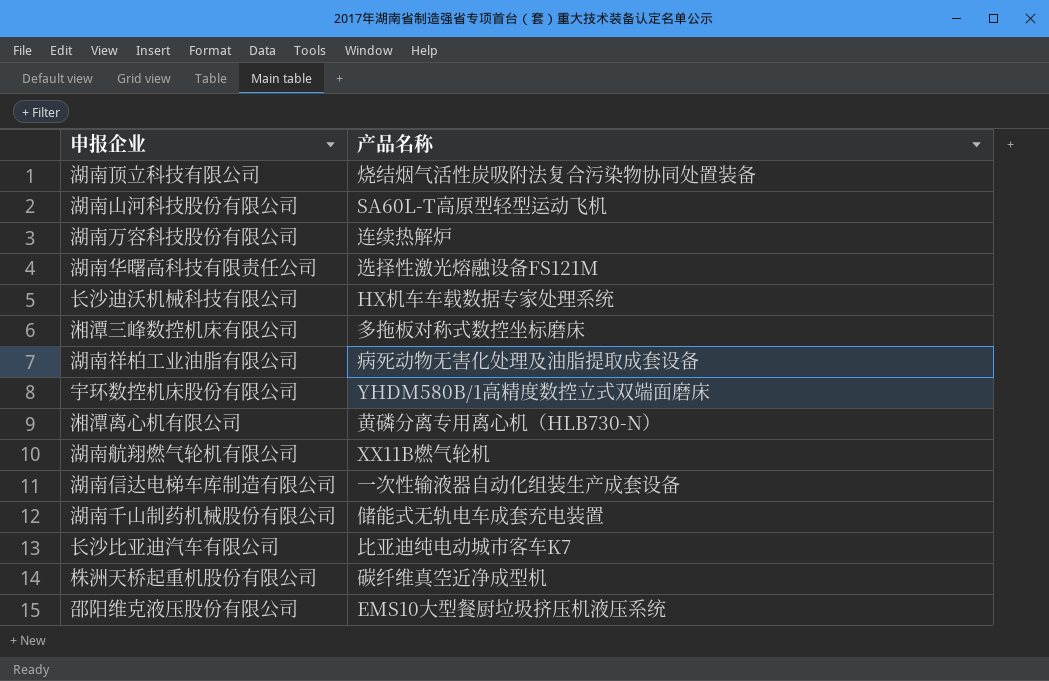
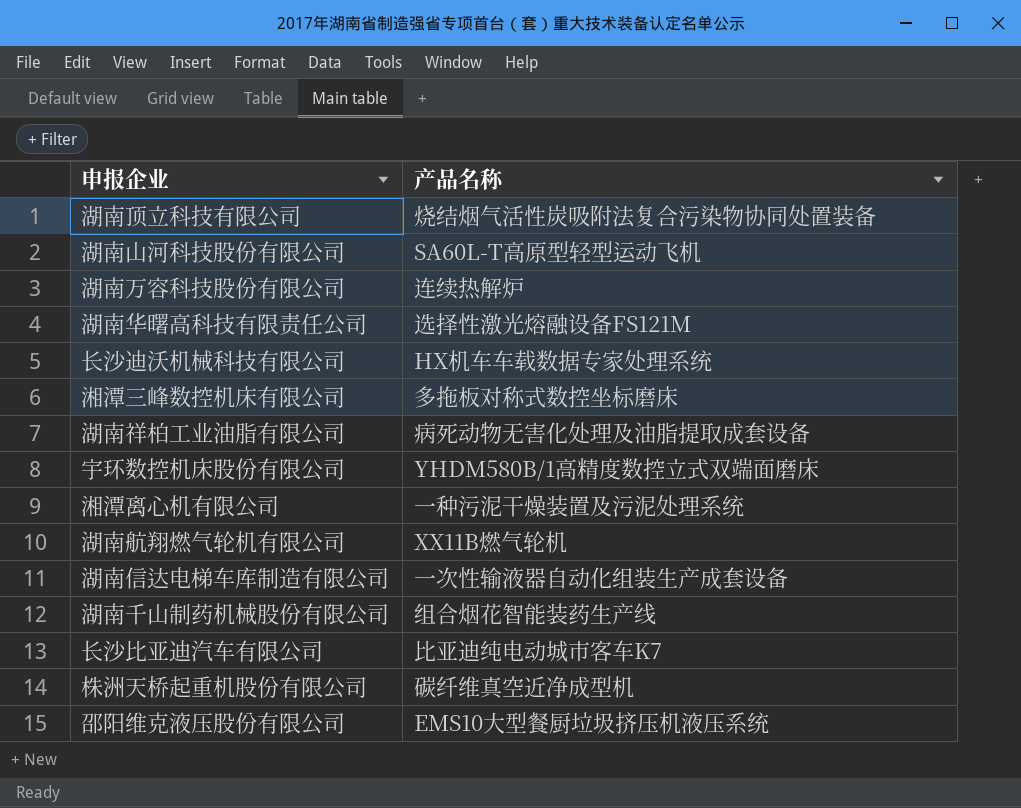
湘潭离心机有限公司 | 产品名称: 黄磷分离专用离心机（HLB730-N） -> 一种污泥干燥装置及污泥处理系统
湖南千山制药机械股份有限公司 | 产品名称: 储能式无轨电车成套充电装置 -> 组合烟花智能装药生产线

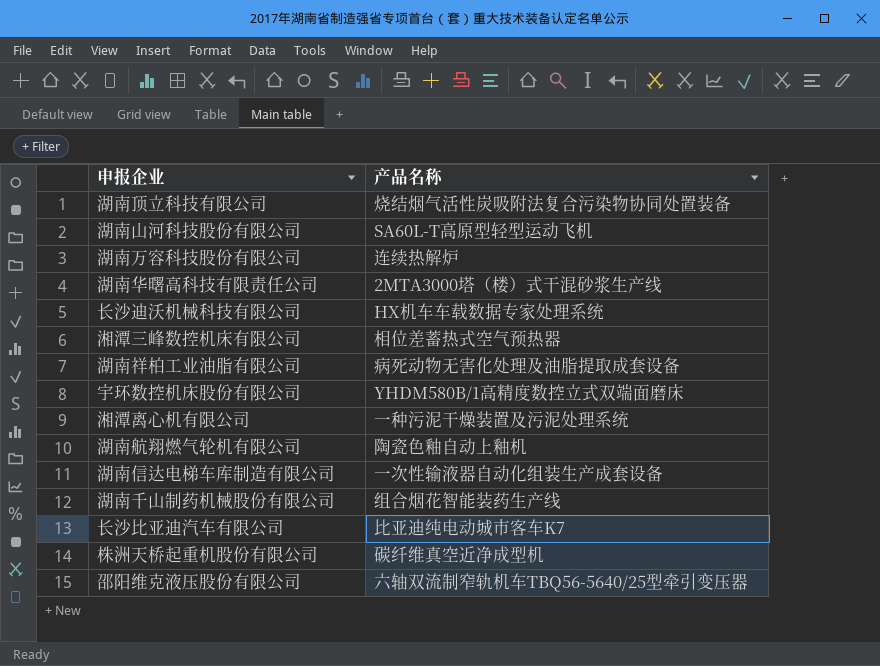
湖南华曙高科技有限责任公司 | 产品名称: 选择性激光熔融设备FS121M -> 2MTA3000塔（楼）式干混砂浆生产线
湘潭三峰数控机床有限公司 | 产品名称: 多拖板对称式数控坐标磨床 -> 相位差蓄热式空气预热器
湖南航翔燃气轮机有限公司 | 产品名称: XX11B燃气轮机 -> 陶瓷色釉自动上釉机
邵阳维克液压股份有限公司 | 产品名称: EMS10大型餐厨垃圾挤压机液压系统 -> 六轴双流制窄轨机车TBQ56-5640/25型牵引变压器

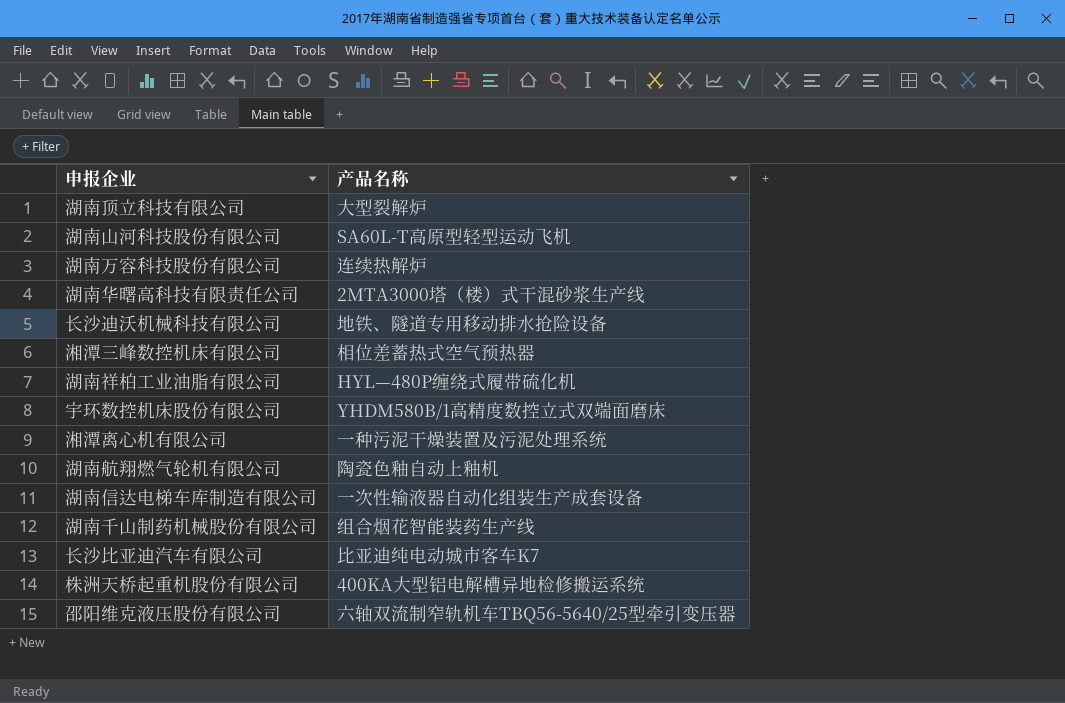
湖南顶立科技有限公司 | 产品名称: 烧结烟气活性炭吸附法复合污染物协同处置装备 -> 大型裂解炉
长沙迪沃机械科技有限公司 | 产品名称: HX机车车载数据专家处理系统 -> 地铁、隧道专用移动排水抢险设备
湖南祥柏工业油脂有限公司 | 产品名称: 病死动物无害化处理及油脂提取成套设备 -> HYL—480P缠绕式履带硫化机
株洲天桥起重机股份有限公司 | 产品名称: 碳纤维真空近净成型机 -> 400KA大型铝电解槽异地检修搬运系统

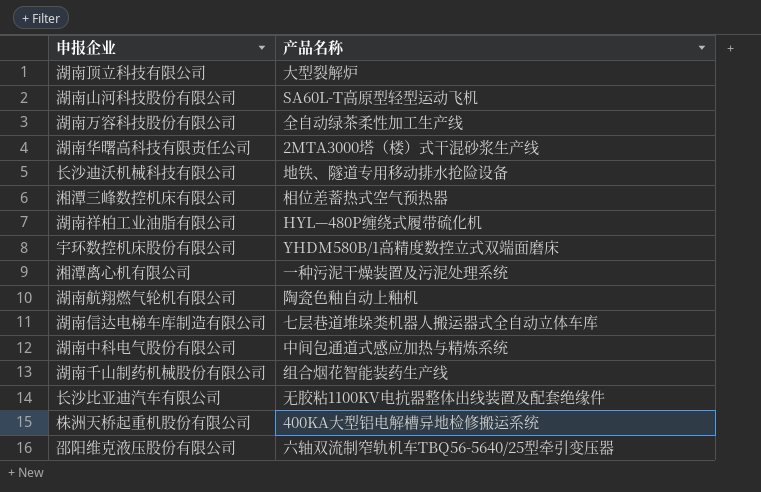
湖南万容科技股份有限公司 | 产品名称: 连续热解炉 -> 全自动绿茶柔性加工生产线
湖南信达电梯车库制造有限公司 | 产品名称: 一次性输液器自动化组装生产成套设备 -> 七层巷道堆垛类机器人搬运器式全自动立体车库
row 湖南中科电气股份有限公司: none -> 中间包通道式感应加热与精炼系统
长沙比亚迪汽车有限公司 | 产品名称: 比亚迪纯电动城市客车K7 -> 无胶粘1100KV电抗器整体出线装置及配套绝缘件

